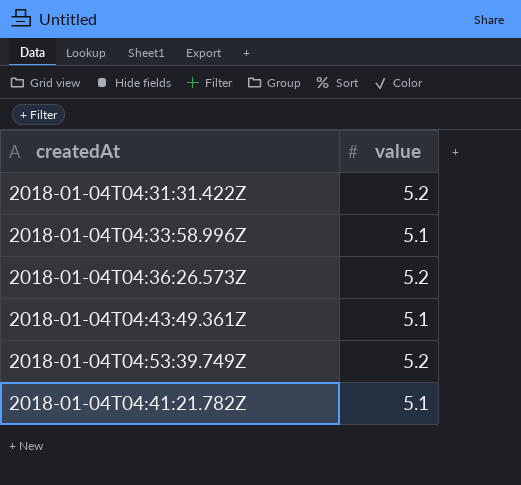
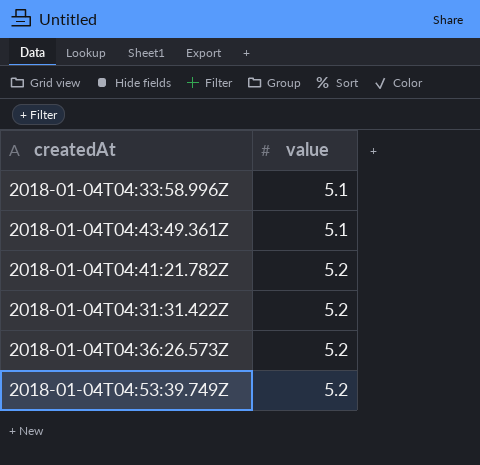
row order: none -> value ascending
2018-01-04T04:41:21.782Z | value: 5.1 -> 5.2

